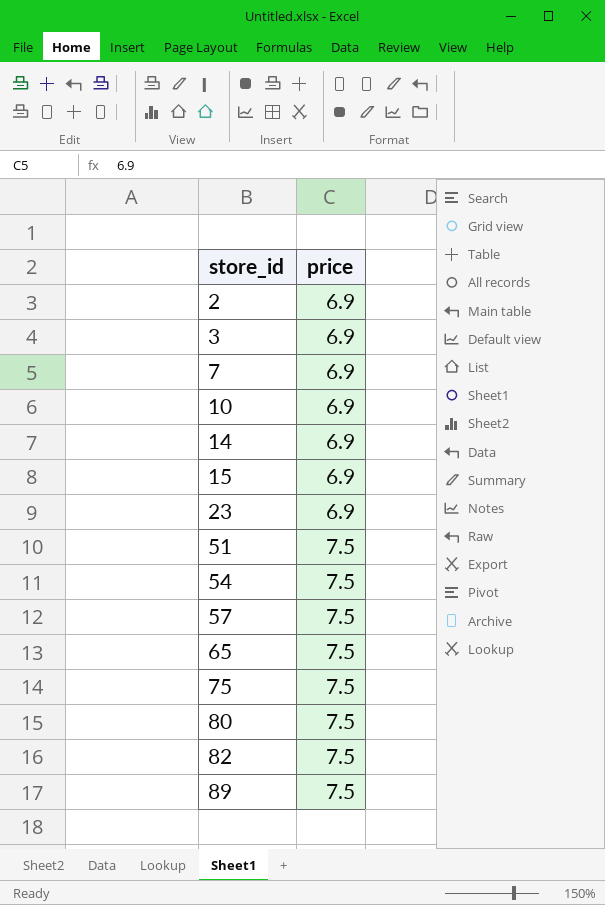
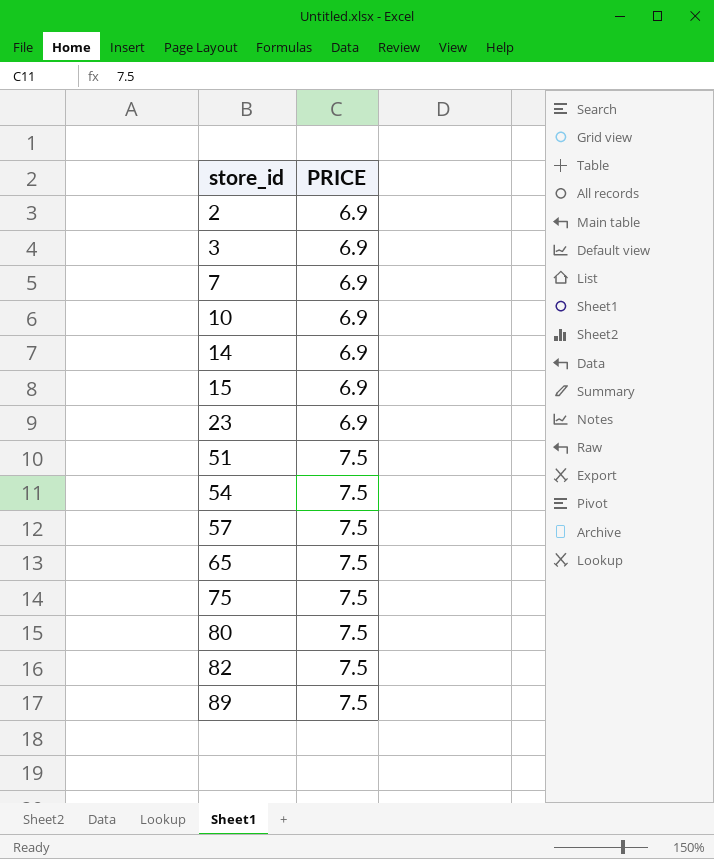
column name: price -> PRICE

